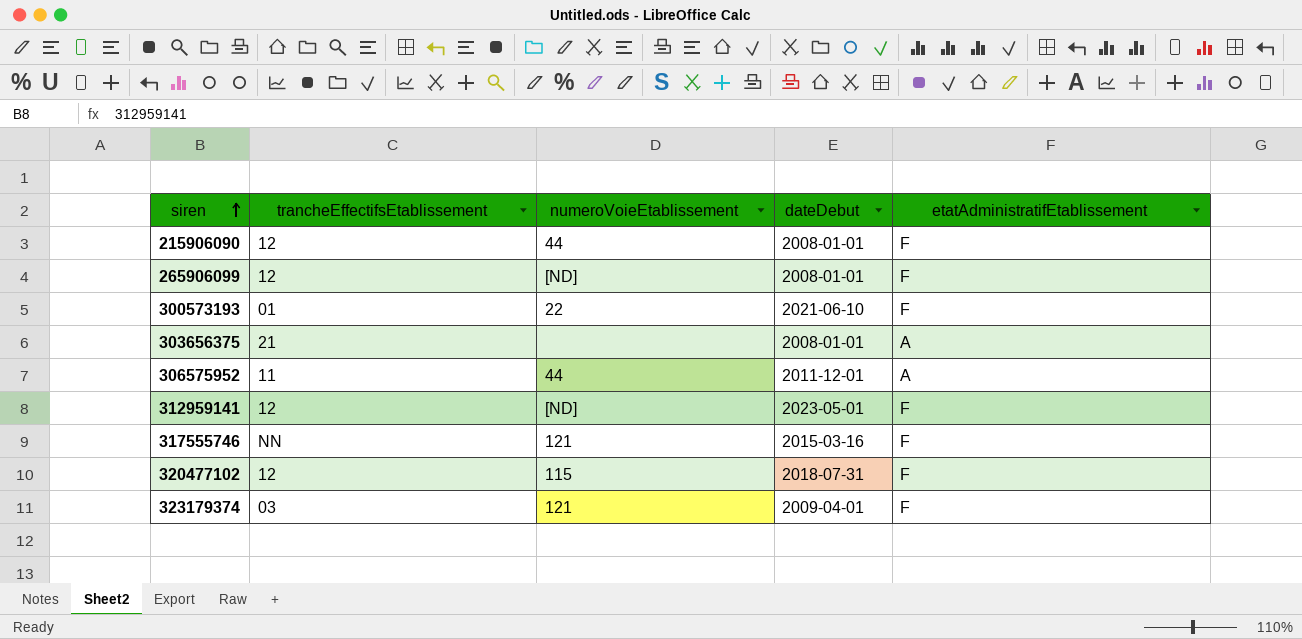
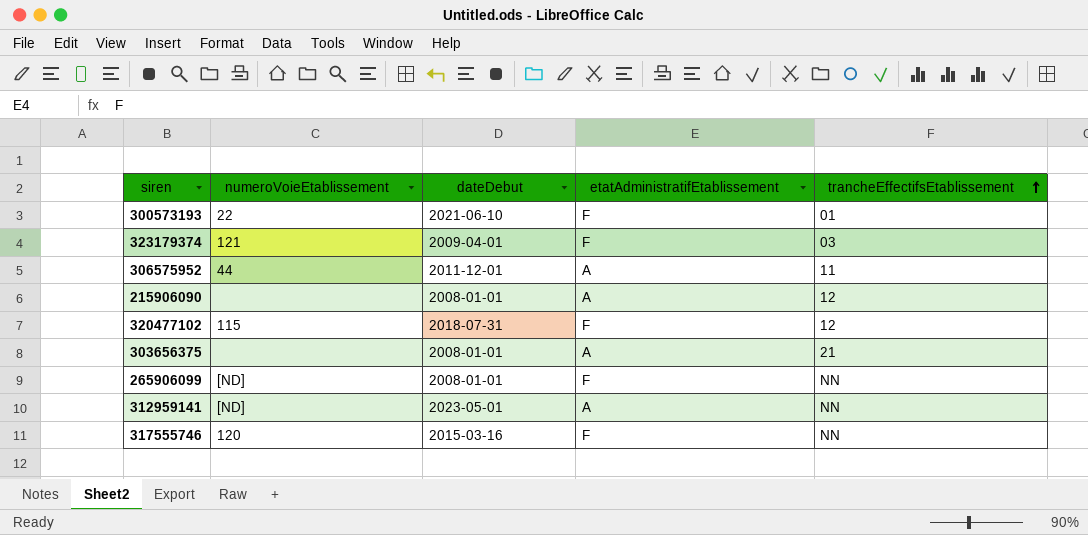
row order: siren ascending -> trancheEffectifsEtablissement ascending
column trancheEffectifsEtablissement | position: 2 -> 5
215906090 | numeroVoieEtablissement: 44 -> none
215906090 | etatAdministratifEtablissement: F -> A
265906099 | trancheEffectifsEtablissement: 12 -> NN
312959141 | etatAdministratifEtablissement: F -> A
312959141 | trancheEffectifsEtablissement: 12 -> NN
317555746 | numeroVoieEtablissement: 121 -> 120

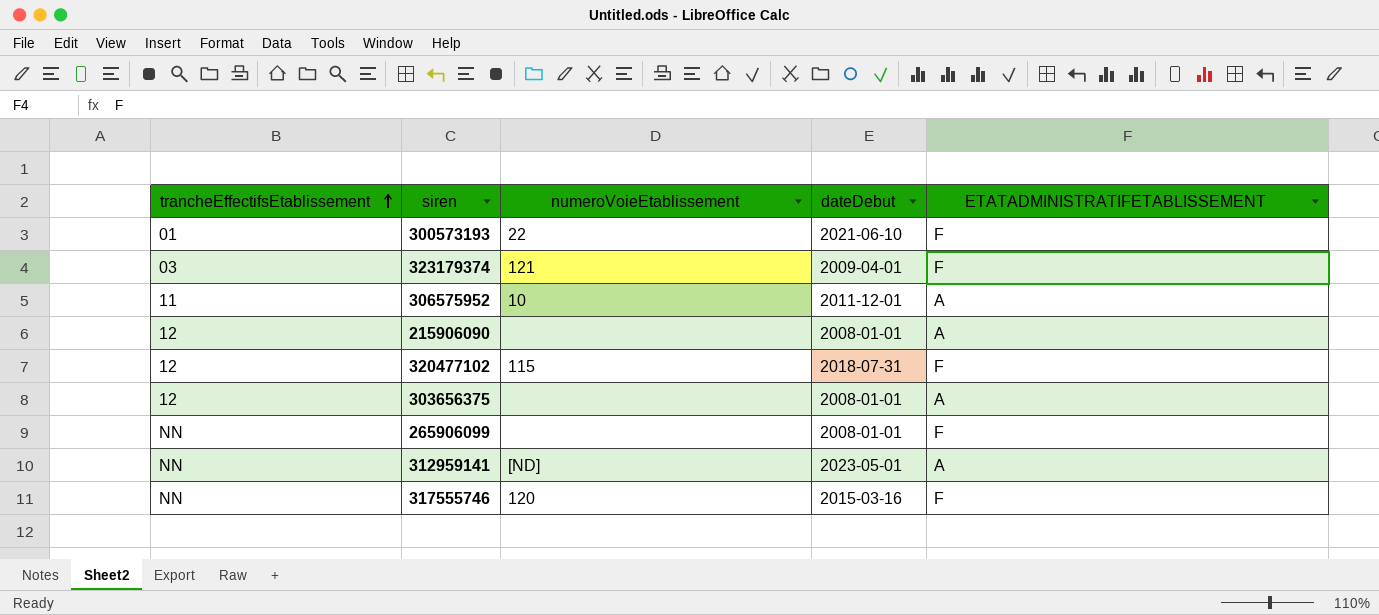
column trancheEffectifsEtablissement | position: 5 -> 1
column name: etatAdministratifEtablissement -> ETATADMINISTRATIFETABLISSEMENT
306575952 | numeroVoieEtablissement: 44 -> 10
303656375 | trancheEffectifsEtablissement: 21 -> 12
265906099 | numeroVoieEtablissement: [ND] -> none

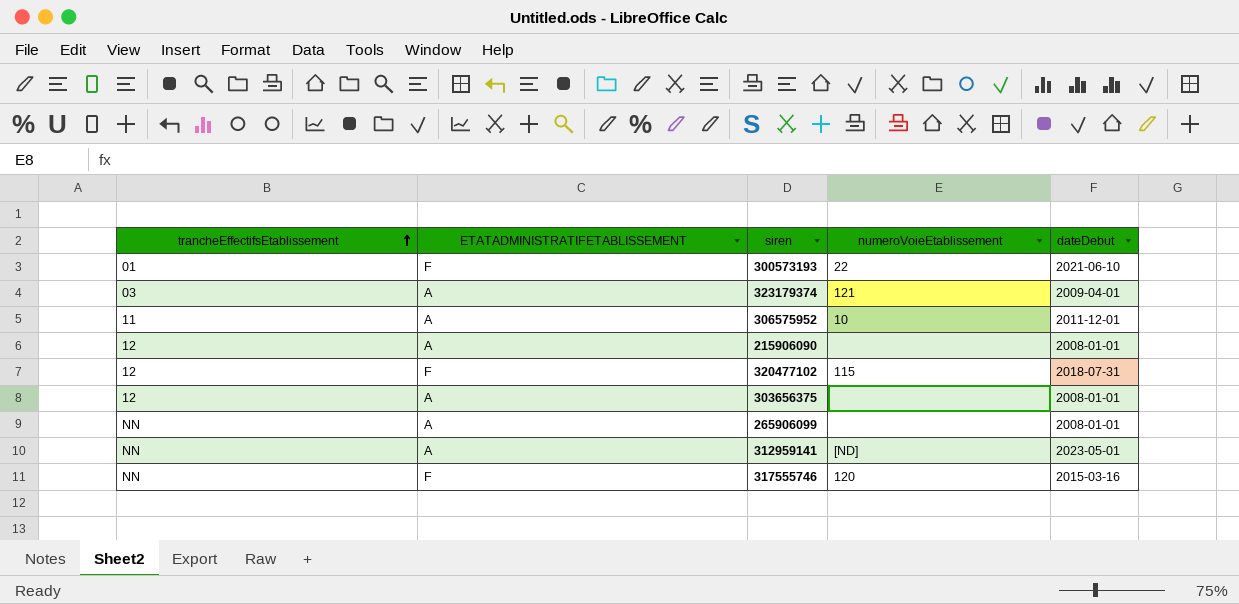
column ETATADMINISTRATIFETABLISSEMENT | position: 5 -> 2
323179374 | ETATADMINISTRATIFETABLISSEMENT: F -> A
265906099 | ETATADMINISTRATIFETABLISSEMENT: F -> A

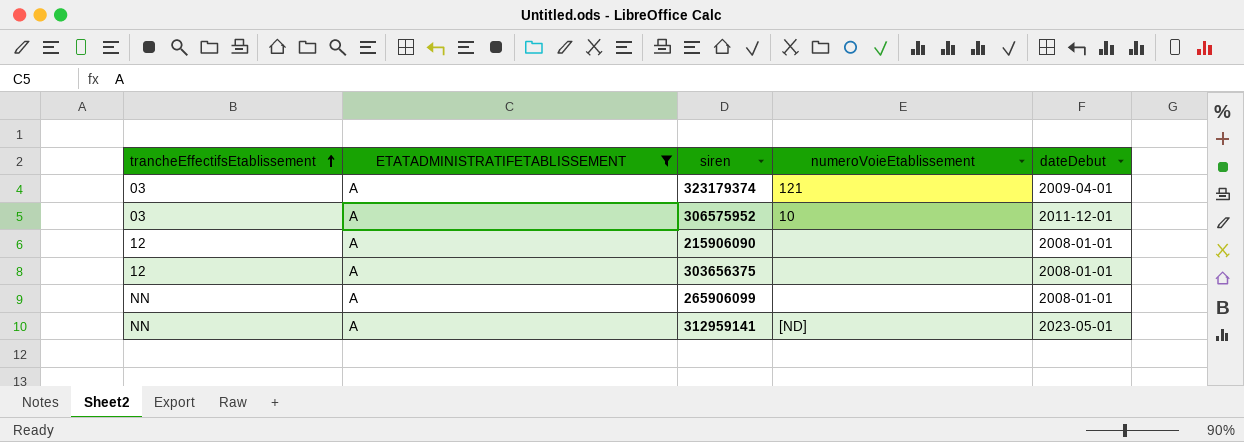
filter: none -> ETATADMINISTRATIFETABLISSEMENT = A
306575952 | trancheEffectifsEtablissement: 11 -> 03

